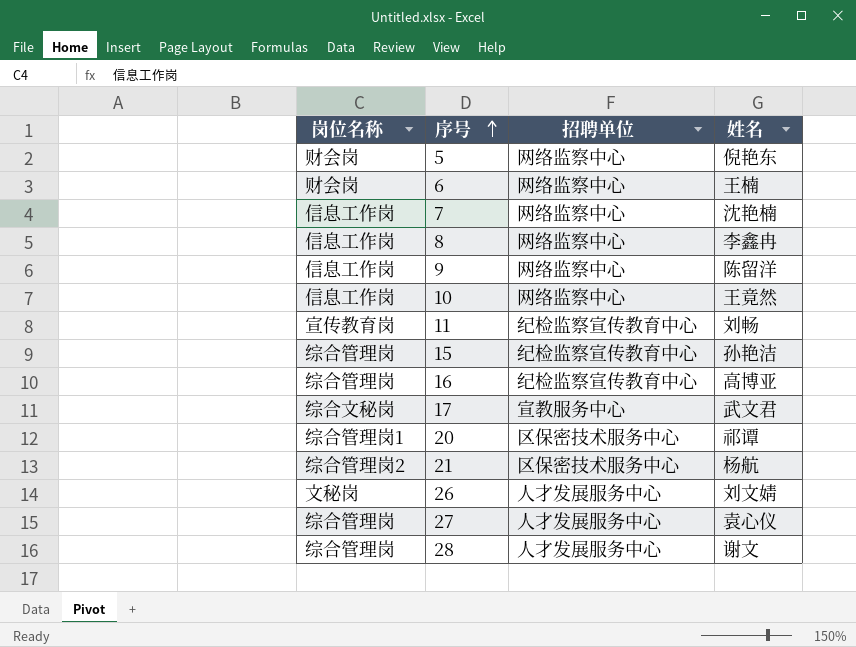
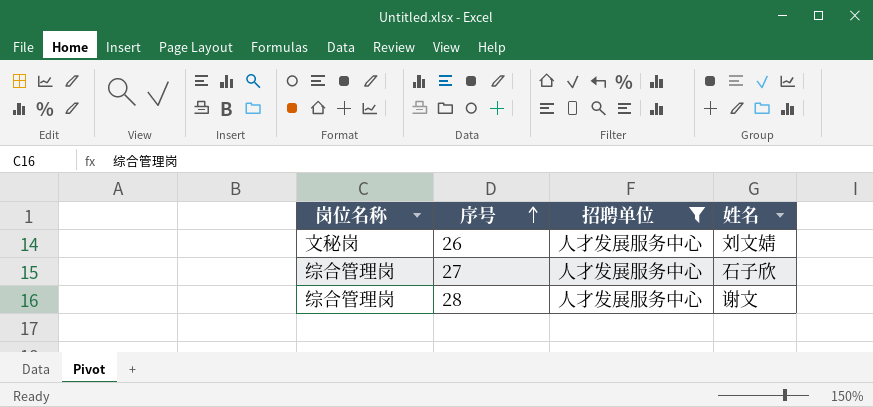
filter: none -> 招聘单位 = 人才发展服务中心
27 | 姓名: 袁心仪 -> 石子欣

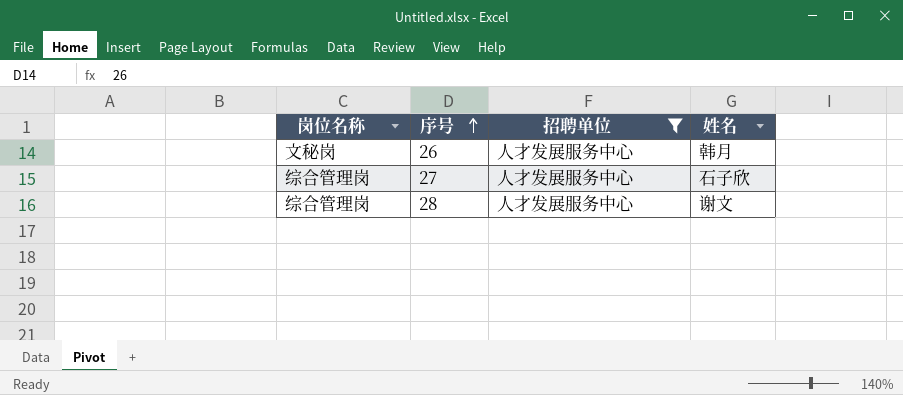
26 | 姓名: 刘文婧 -> 韩月

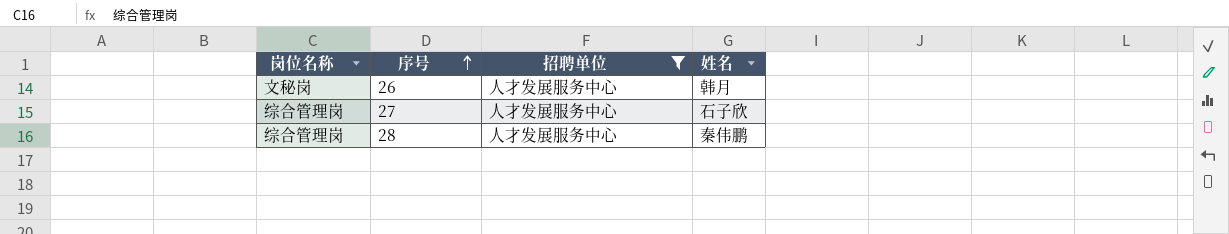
28 | 姓名: 谢文 -> 秦伟鹏

